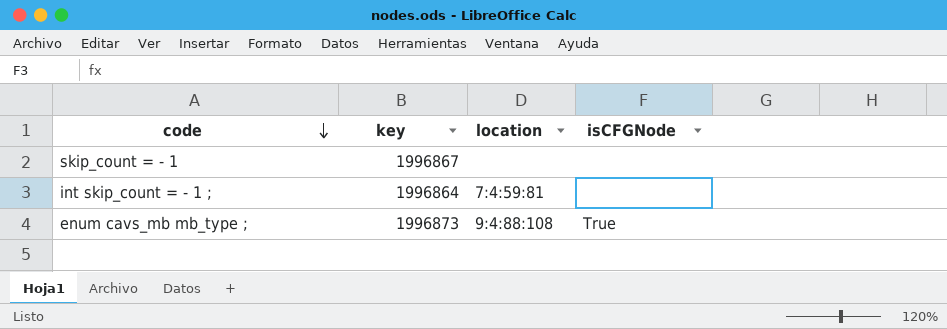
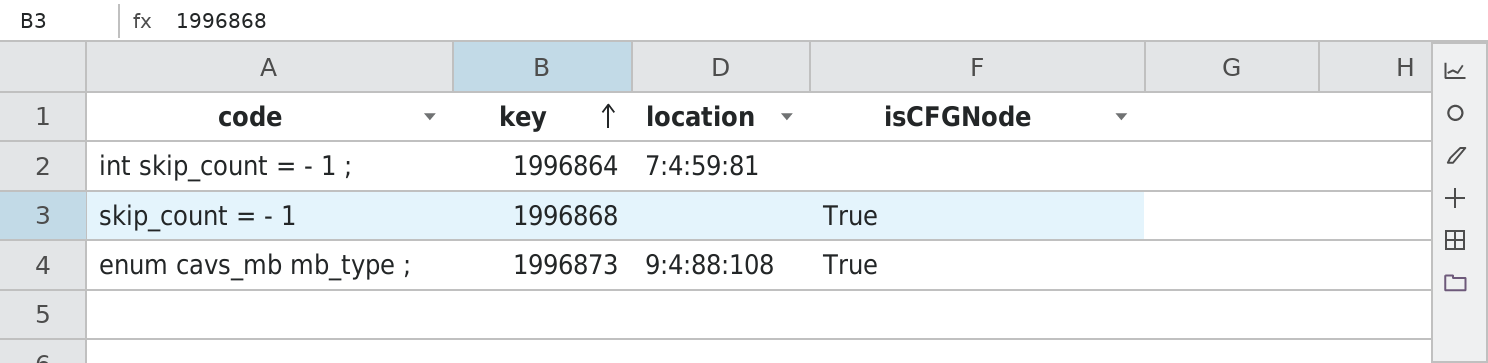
row order: code descending -> key ascending
skip_count = - 1 | key: 1996867 -> 1996868
skip_count = - 1 | isCFGNode: none -> True

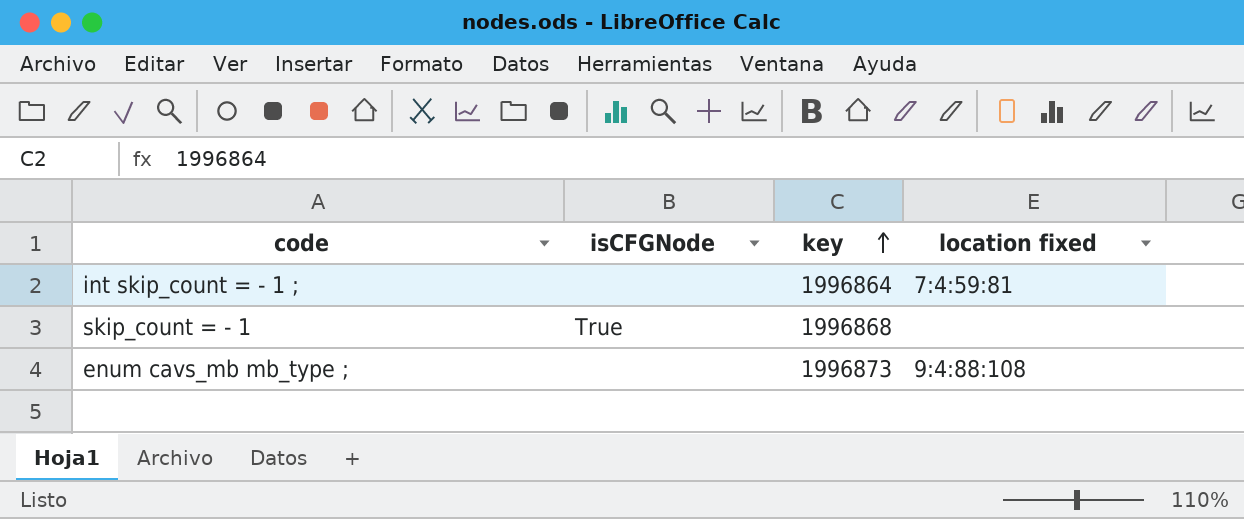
column isCFGNode | position: 4 -> 2
column name: location -> location fixed
enum cavs_mb mb_type ; | isCFGNode: True -> none

